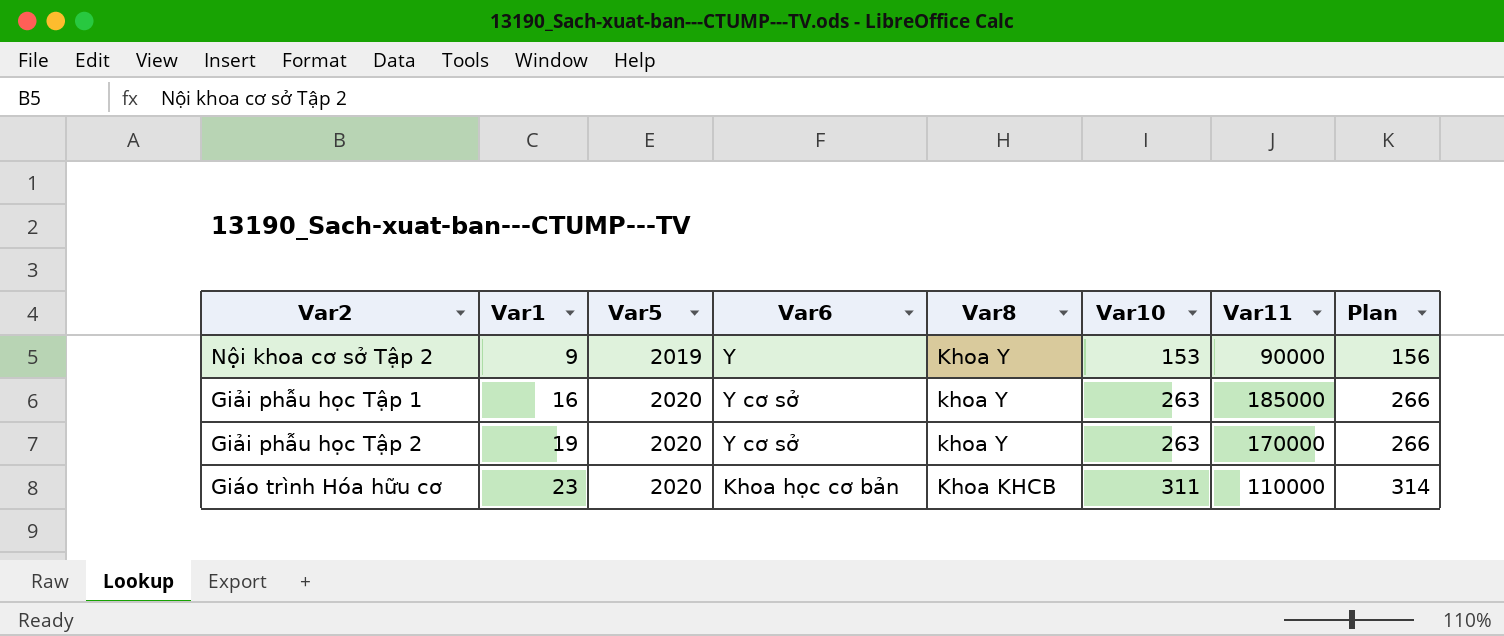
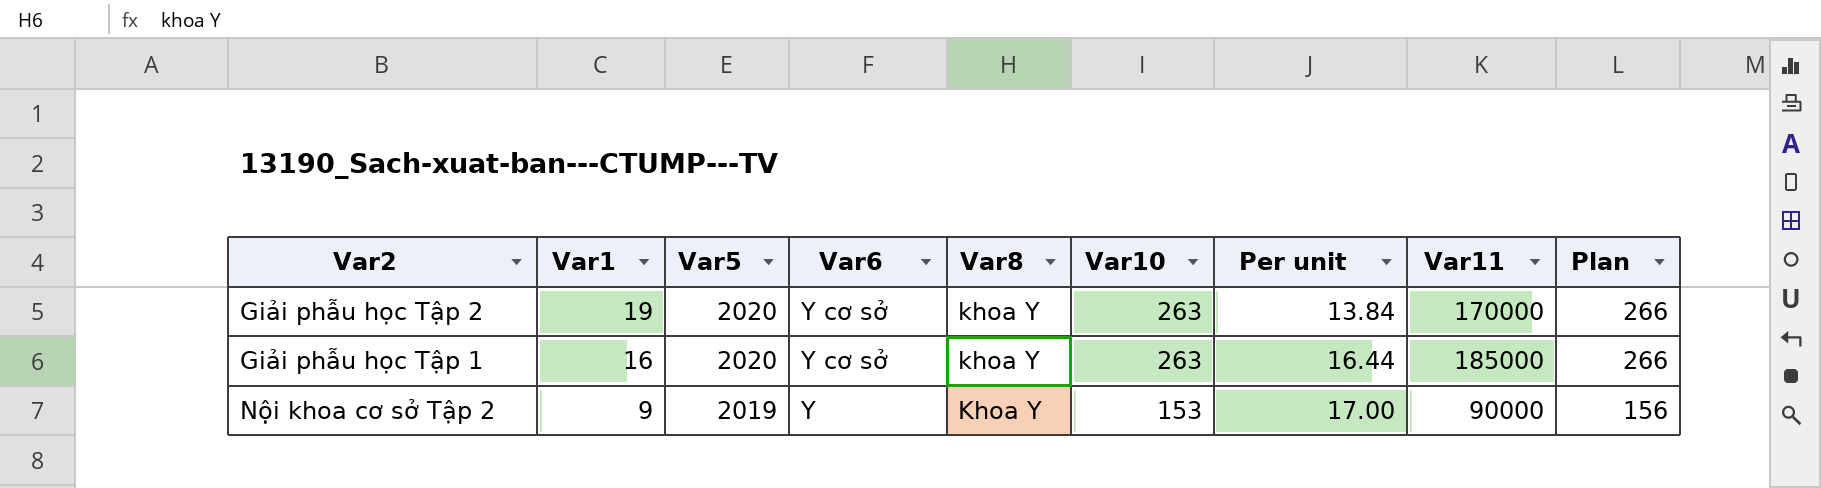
row order: Var1 ascending -> Var1 descending
column Per unit | formula: none -> [Var10] / [Var1]
row Giáo trình Hóa hữu cơ: 23 | 2020 | Khoa học cơ bản | Khoa KHCB | 311 | 110000 | 314 -> none

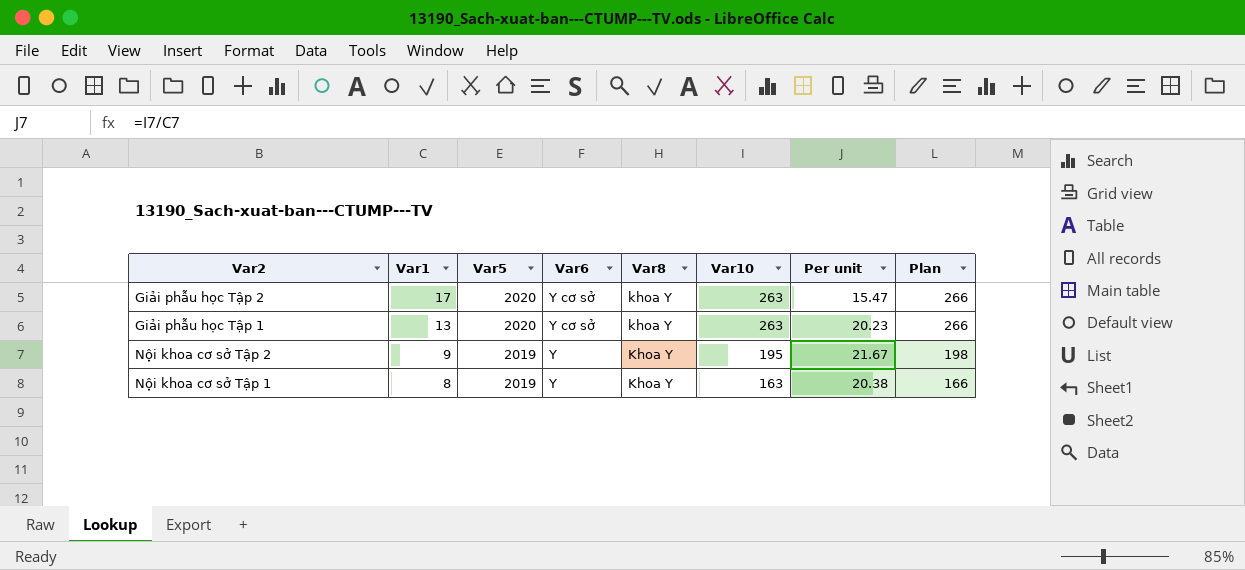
column Var11 | position: 8 -> none
Giải phẫu học Tập 2 | Var1: 19 -> 17
Giải phẫu học Tập 2 | Per unit: 13.84 -> 15.47
Giải phẫu học Tập 1 | Var1: 16 -> 13
Giải phẫu học Tập 1 | Per unit: 16.44 -> 20.23
Nội khoa cơ sở Tập 2 | Var10: 153 -> 195
Nội khoa cơ sở Tập 2 | Per unit: 17.00 -> 21.67
Nội khoa cơ sở Tập 2 | Plan: 156 -> 198
row Nội khoa cơ sở Tập 1: none -> 8 | 2019 | Y | Khoa Y | 163 | 20.38 | 166

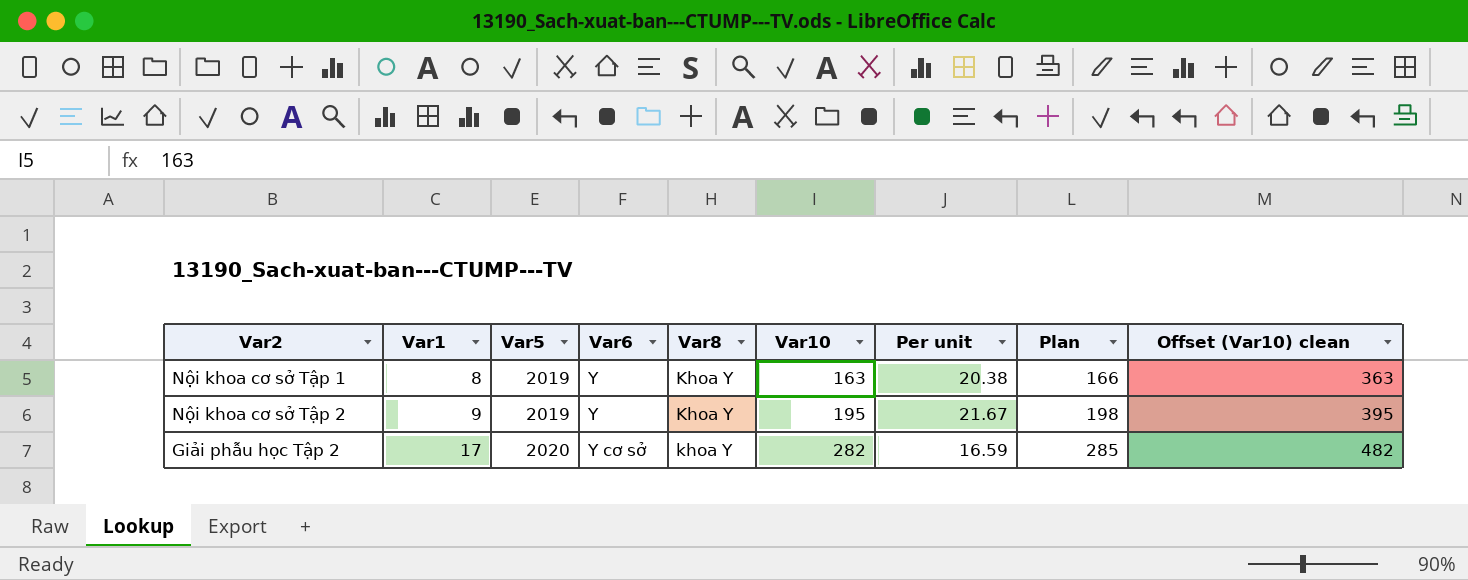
row order: Var1 descending -> Var1 ascending
column Offset (Var10) clean | formula: none -> [Var10] + 200
row Giải phẫu học Tập 1: 13 | 2020 | Y cơ sở | khoa Y | 263 | 20.23 | 266 -> none
Giải phẫu học Tập 2 | Var10: 263 -> 282
Giải phẫu học Tập 2 | Per unit: 15.47 -> 16.59
Giải phẫu học Tập 2 | Plan: 266 -> 285

